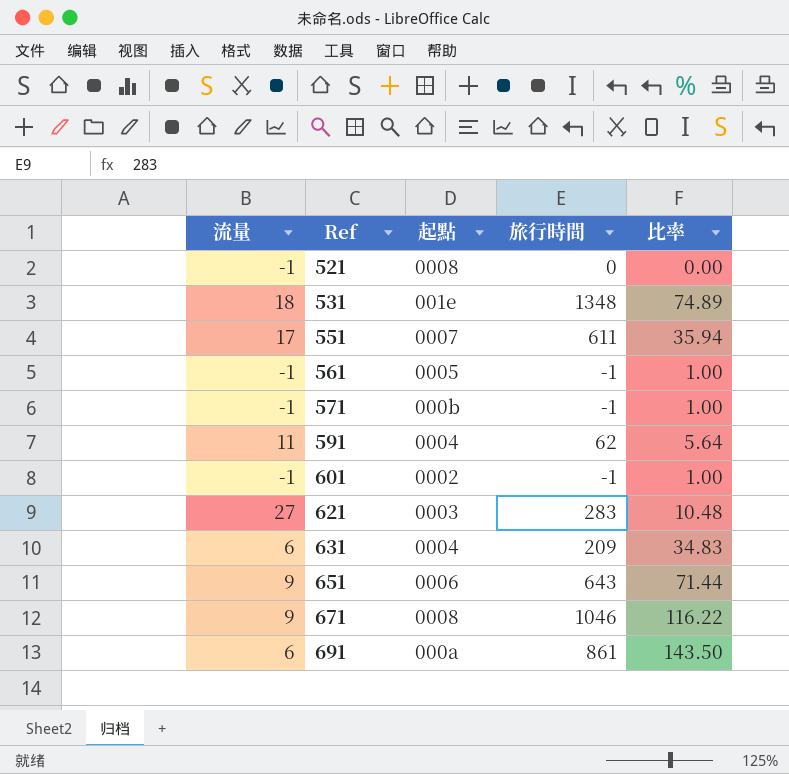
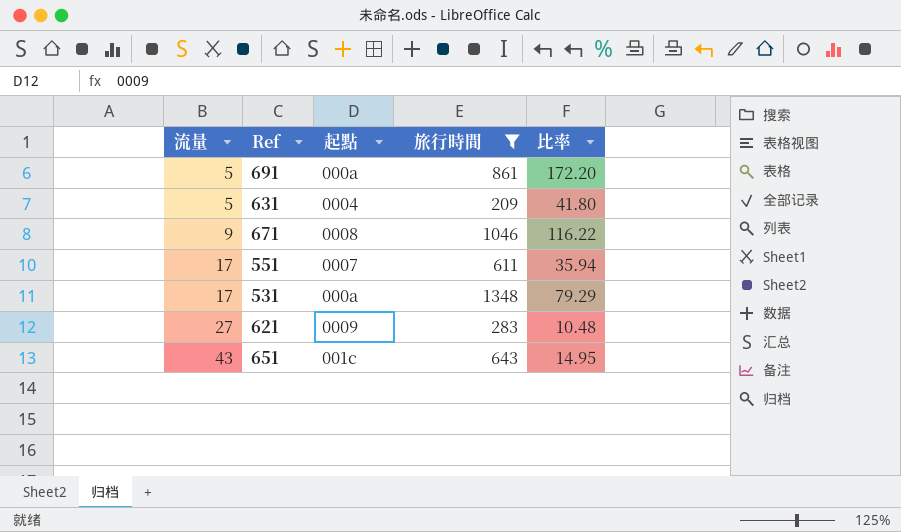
filter: none -> 旅行時間 >= 209
row order: Ref ascending -> 流量 ascending
691 | 流量: 6 -> 5
691 | 比率: 143.50 -> 172.20
631 | 流量: 6 -> 5
631 | 比率: 34.83 -> 41.80
531 | 流量: 18 -> 17
531 | 起點: 001e -> 000a
531 | 比率: 74.89 -> 79.29
621 | 起點: 0003 -> 0009
651 | 流量: 9 -> 43
651 | 起點: 0006 -> 001c
651 | 比率: 71.44 -> 14.95

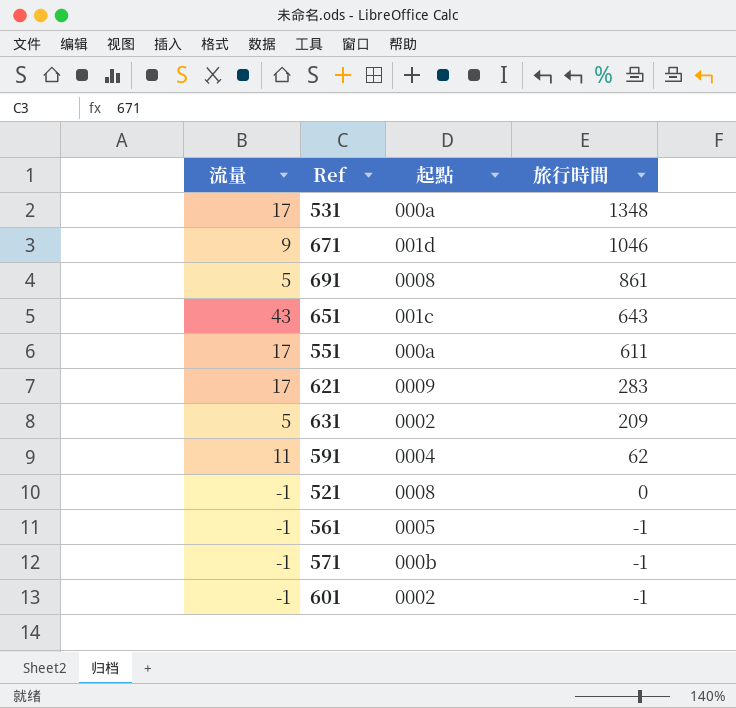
filter: 旅行時間 >= 209 -> none
row order: 流量 ascending -> 旅行時間 descending
column 比率 | formula: [旅行時間] / [流量] -> none
671 | 起點: 0008 -> 001d
691 | 起點: 000a -> 0008
551 | 起點: 0007 -> 000a
621 | 流量: 27 -> 17
631 | 起點: 0004 -> 0002

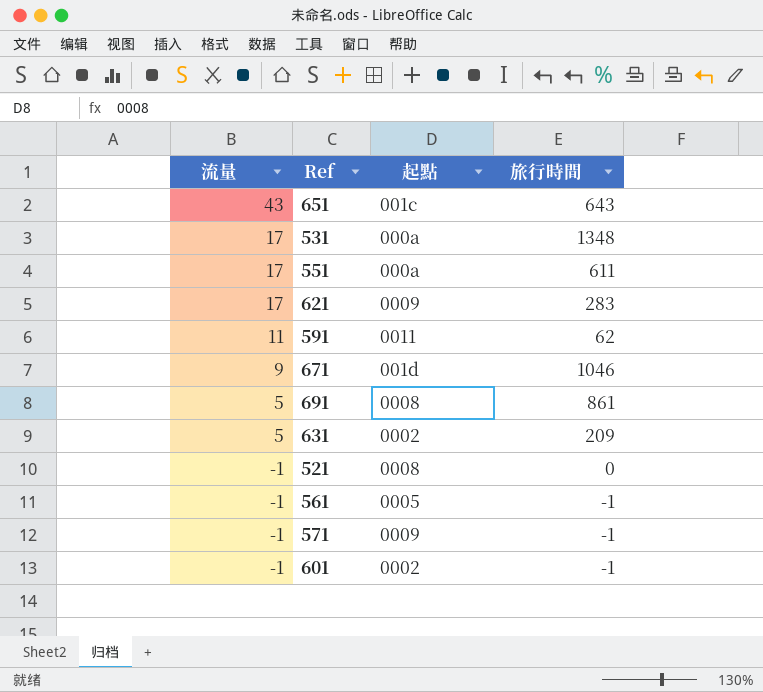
row order: 旅行時間 descending -> 流量 descending
591 | 起點: 0004 -> 0011
571 | 起點: 000b -> 0009

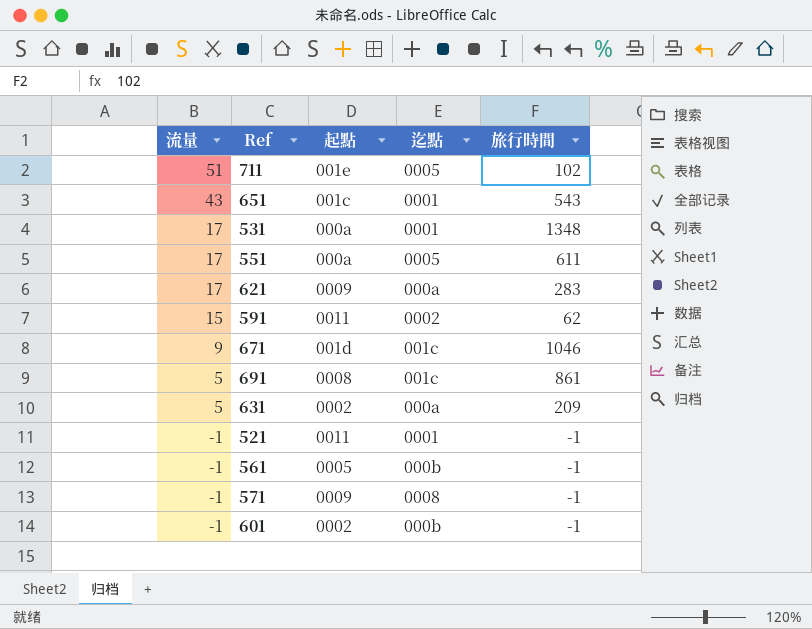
column 迄點 | position: none -> 4
row 711: none -> 51 | 001e | 0005 | 102
651 | 旅行時間: 643 -> 543
591 | 流量: 11 -> 15
521 | 起點: 0008 -> 0011
521 | 旅行時間: 0 -> -1

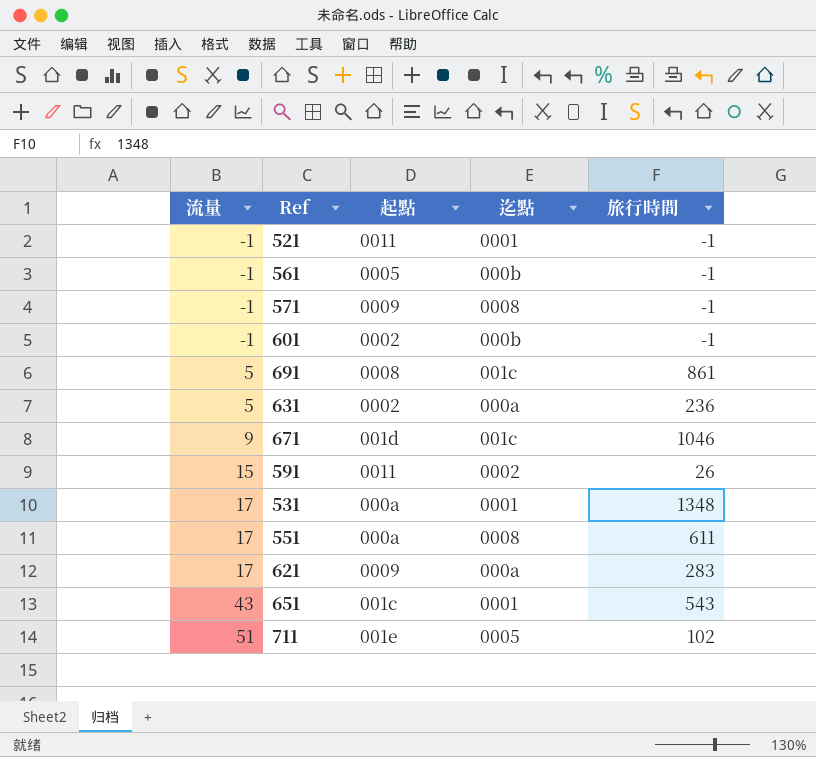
row order: 流量 descending -> 流量 ascending
631 | 旅行時間: 209 -> 236
591 | 旅行時間: 62 -> 26
551 | 迄點: 0005 -> 0008

